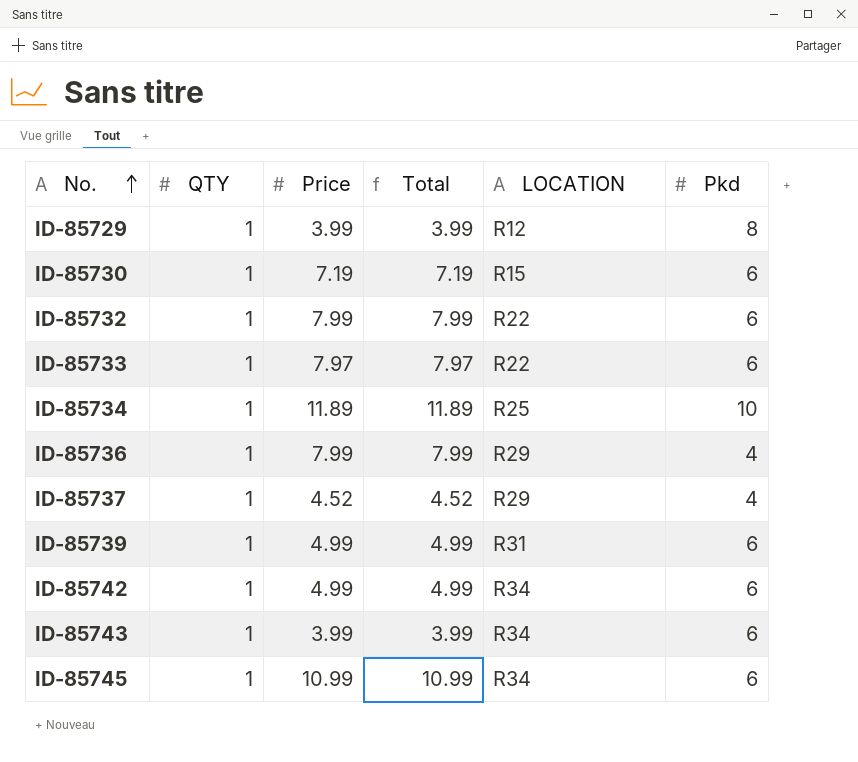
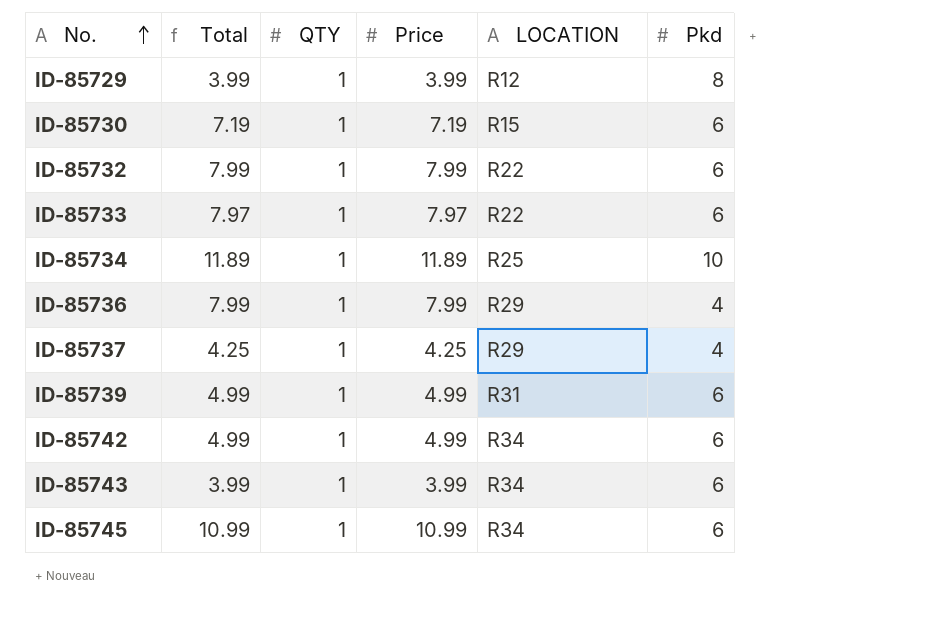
column Total | position: 4 -> 2
ID-85737 | Total: 4.52 -> 4.25
ID-85737 | Price: 4.52 -> 4.25

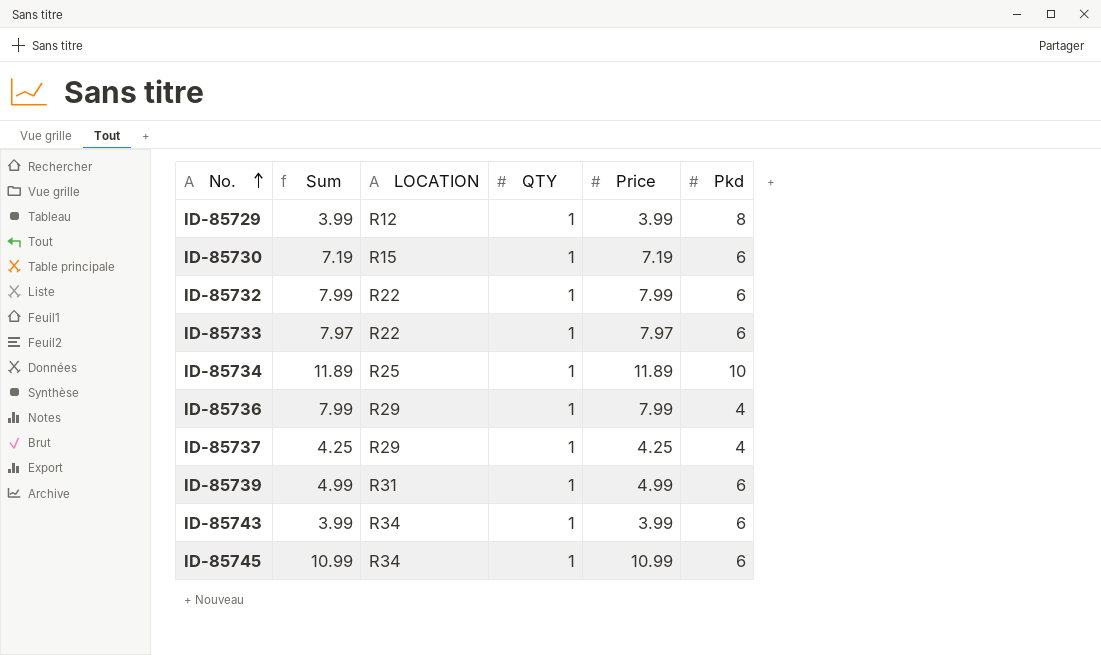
column name: Total -> Sum
column LOCATION | position: 5 -> 3
row ID-85742: 4.99 | 1 | 4.99 | R34 | 6 -> none

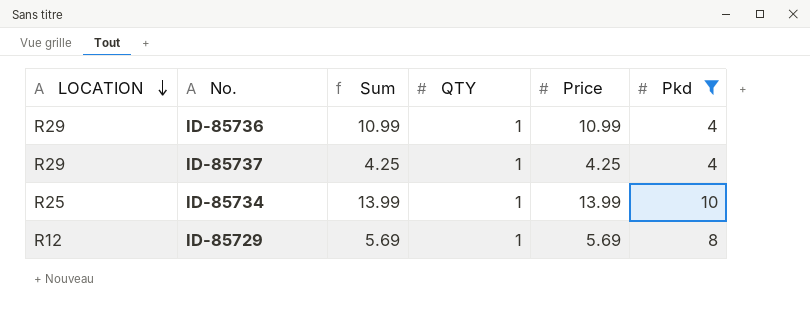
filter: none -> Pkd != 6
row order: No. ascending -> LOCATION descending
column LOCATION | position: 3 -> 1
ID-85736 | Sum: 7.99 -> 10.99
ID-85736 | Price: 7.99 -> 10.99
ID-85734 | Sum: 11.89 -> 13.99
ID-85734 | Price: 11.89 -> 13.99
ID-85729 | Sum: 3.99 -> 5.69
ID-85729 | Price: 3.99 -> 5.69

